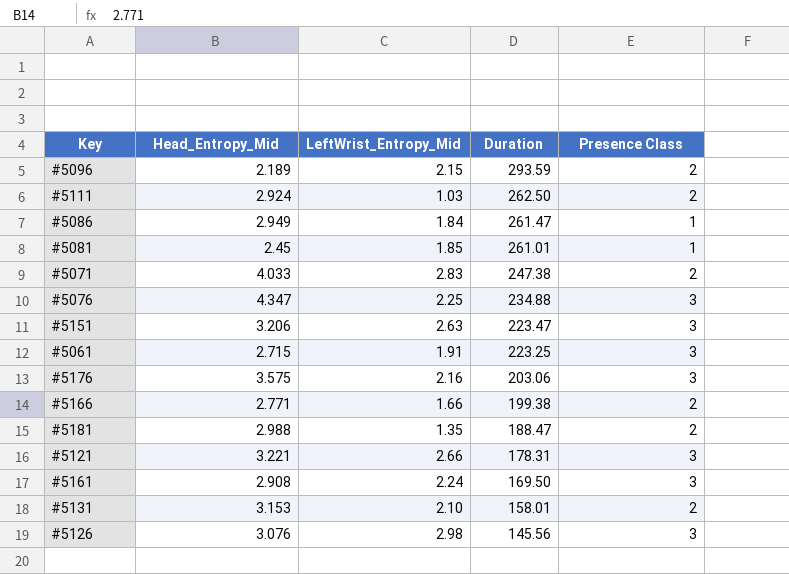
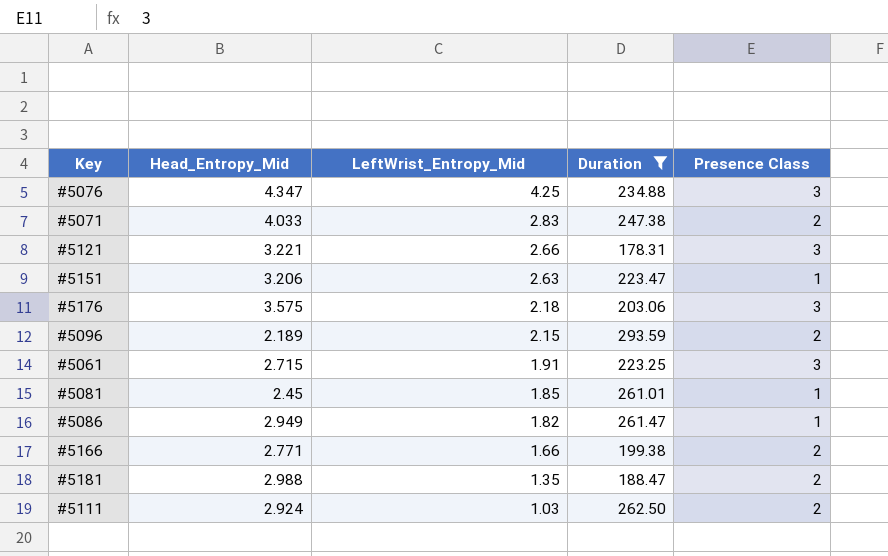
filter: none -> Duration >= 178.31
row order: Duration descending -> LeftWrist_Entropy_Mid descending
#5076 | LeftWrist_Entropy_Mid: 2.25 -> 4.25
#5151 | Presence Class: 3 -> 1
#5176 | LeftWrist_Entropy_Mid: 2.16 -> 2.18
#5086 | LeftWrist_Entropy_Mid: 1.84 -> 1.82

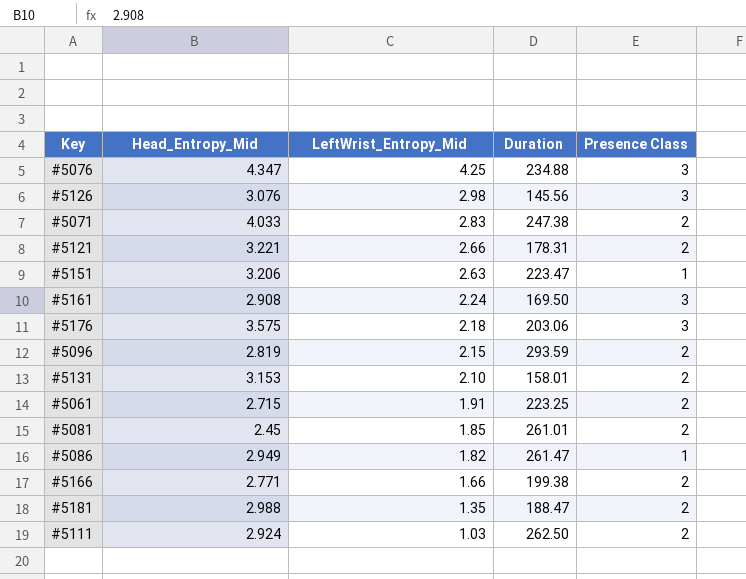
filter: Duration >= 178.31 -> none
#5121 | Presence Class: 3 -> 2
#5096 | Head_Entropy_Mid: 2.189 -> 2.819
#5061 | Presence Class: 3 -> 2
#5081 | Presence Class: 1 -> 2

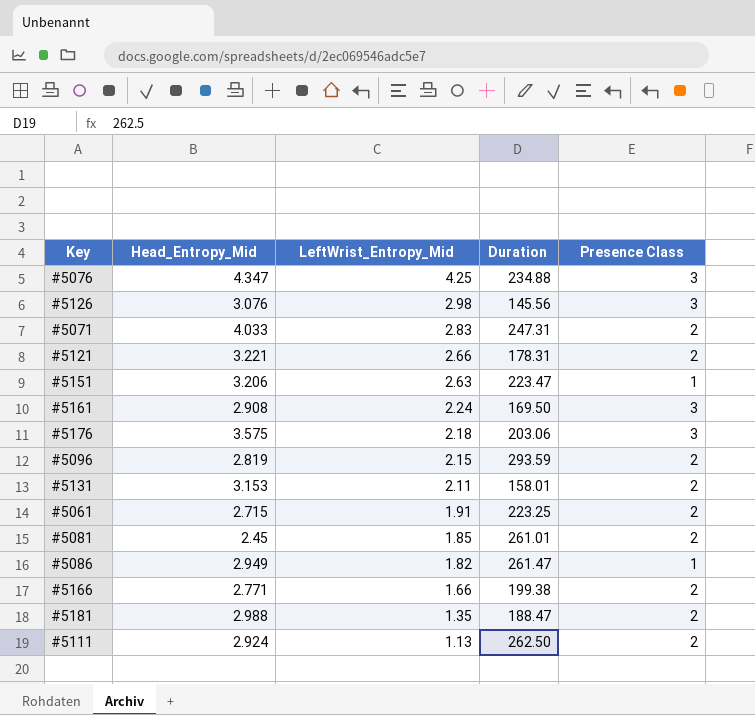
#5071 | Duration: 247.38 -> 247.31
#5131 | LeftWrist_Entropy_Mid: 2.10 -> 2.11
#5111 | LeftWrist_Entropy_Mid: 1.03 -> 1.13

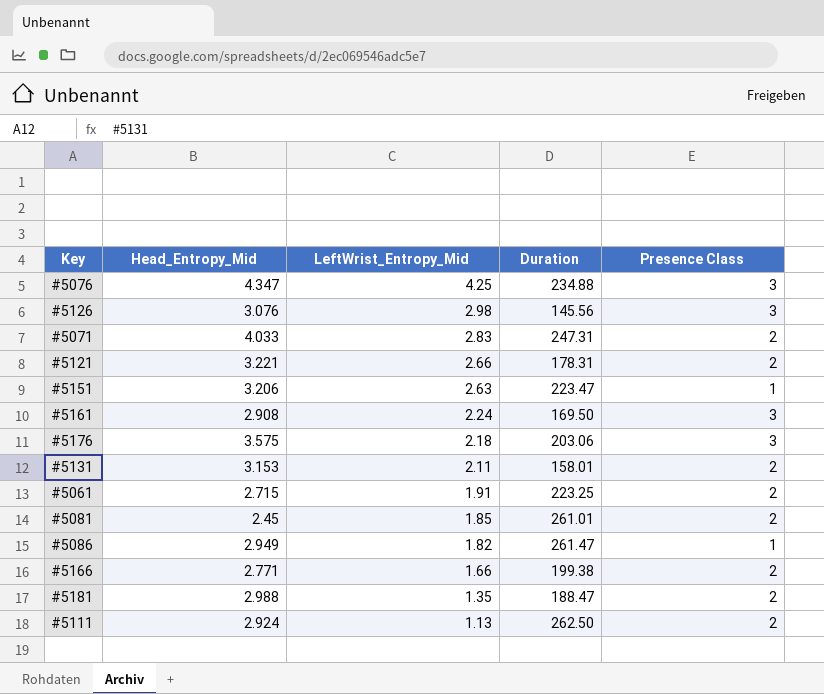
row #5096: 2.819 | 2.15 | 293.59 | 2 -> none

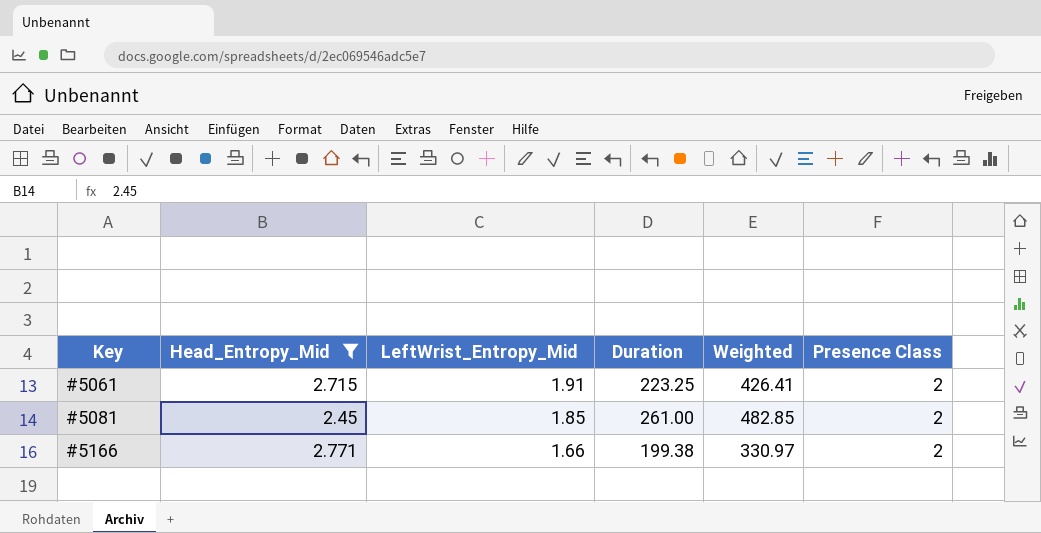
filter: none -> Head_Entropy_Mid <= 2.771
column Weighted | formula: none -> [LeftWrist_Entropy_Mid] * [Duration]
#5081 | Duration: 261.01 -> 261.00

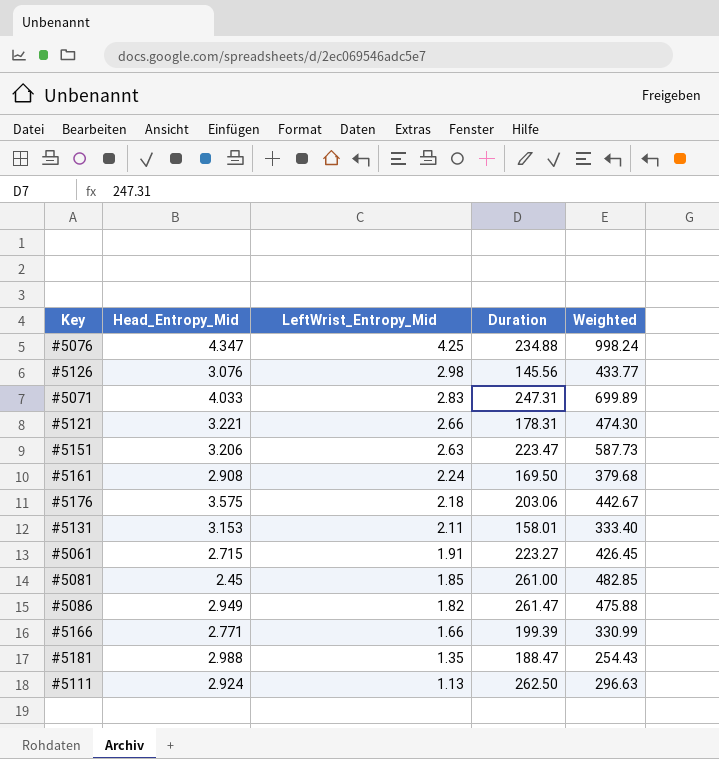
filter: Head_Entropy_Mid <= 2.771 -> none
column Presence Class | position: 6 -> none
#5061 | Duration: 223.25 -> 223.27
#5061 | Weighted: 426.41 -> 426.45
#5166 | Duration: 199.38 -> 199.39
#5166 | Weighted: 330.97 -> 330.99

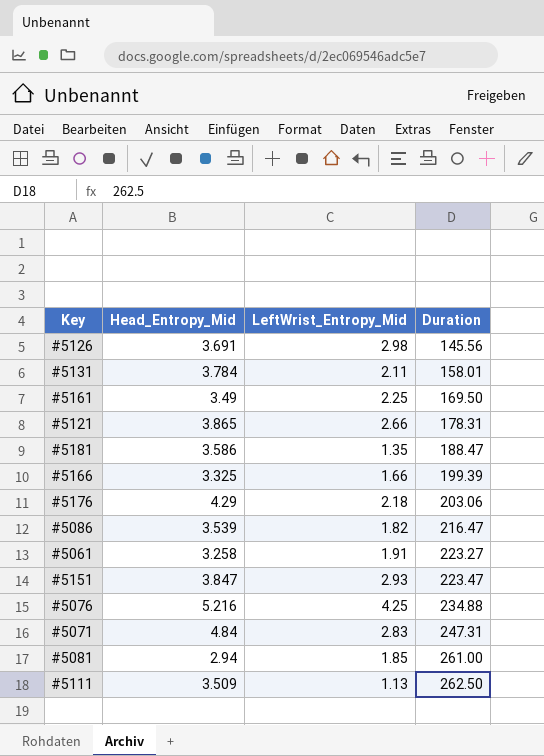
row order: LeftWrist_Entropy_Mid descending -> Duration ascending
column Weighted | formula: [LeftWrist_Entropy_Mid] * [Duration] -> none
#5126 | Head_Entropy_Mid: 3.076 -> 3.691
#5131 | Head_Entropy_Mid: 3.153 -> 3.784
#5161 | Head_Entropy_Mid: 2.908 -> 3.49
#5161 | LeftWrist_Entropy_Mid: 2.24 -> 2.25
#5121 | Head_Entropy_Mid: 3.221 -> 3.865
#5181 | Head_Entropy_Mid: 2.988 -> 3.586
#5166 | Head_Entropy_Mid: 2.771 -> 3.325
#5176 | Head_Entropy_Mid: 3.575 -> 4.29
#5086 | Head_Entropy_Mid: 2.949 -> 3.539
#5086 | Duration: 261.47 -> 216.47
#5061 | Head_Entropy_Mid: 2.715 -> 3.258
#5151 | Head_Entropy_Mid: 3.206 -> 3.847
#5151 | LeftWrist_Entropy_Mid: 2.63 -> 2.93
#5076 | Head_Entropy_Mid: 4.347 -> 5.216
#5071 | Head_Entropy_Mid: 4.033 -> 4.84
#5081 | Head_Entropy_Mid: 2.45 -> 2.94
#5111 | Head_Entropy_Mid: 2.924 -> 3.509

